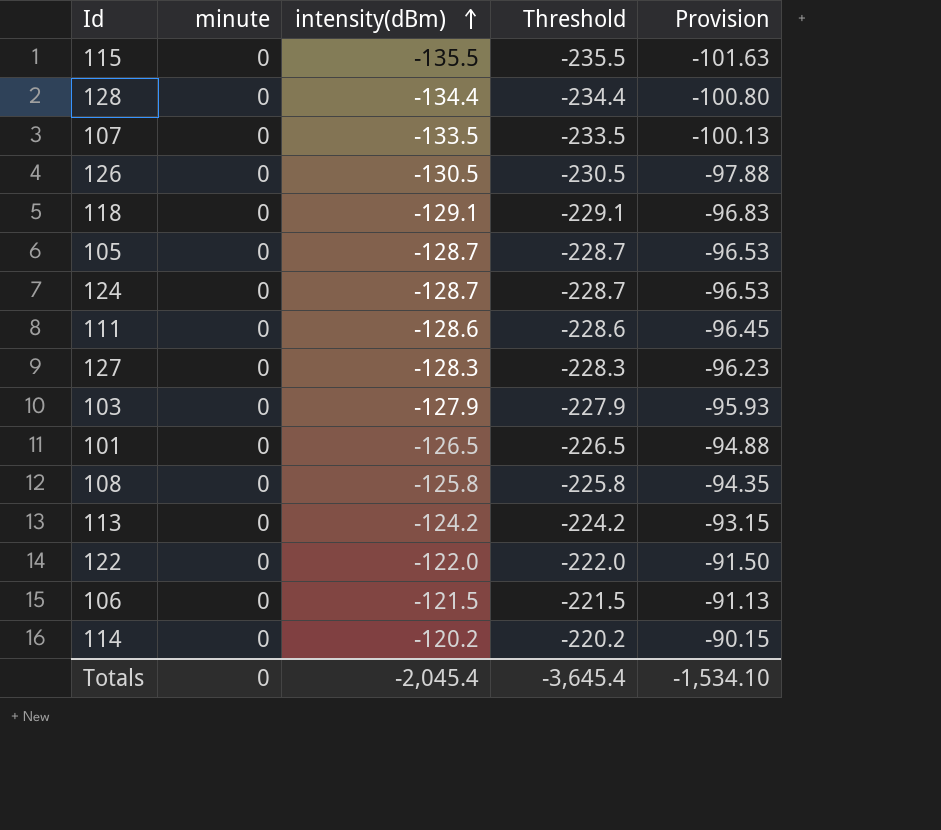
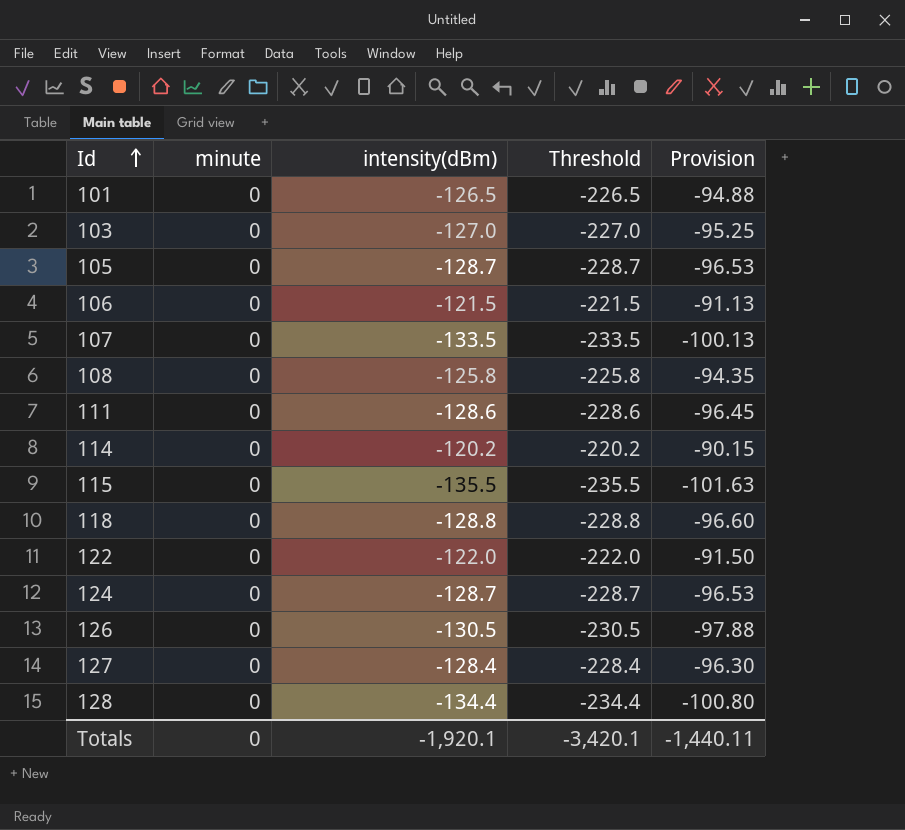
row order: intensity(dBm) ascending -> Id ascending
row 113: 0 | -124.2 | -224.2 | -93.15 -> none
103 | intensity(dBm): -127.9 -> -127.0
103 | Threshold: -227.9 -> -227.0
103 | Provision: -95.93 -> -95.25
118 | intensity(dBm): -129.1 -> -128.8
118 | Threshold: -229.1 -> -228.8
118 | Provision: -96.83 -> -96.60
127 | intensity(dBm): -128.3 -> -128.4
127 | Threshold: -228.3 -> -228.4
127 | Provision: -96.23 -> -96.30
Totals | intensity(dBm): -2,045.4 -> -1,920.1
Totals | Threshold: -3,645.4 -> -3,420.1
Totals | Provision: -1,534.10 -> -1,440.11

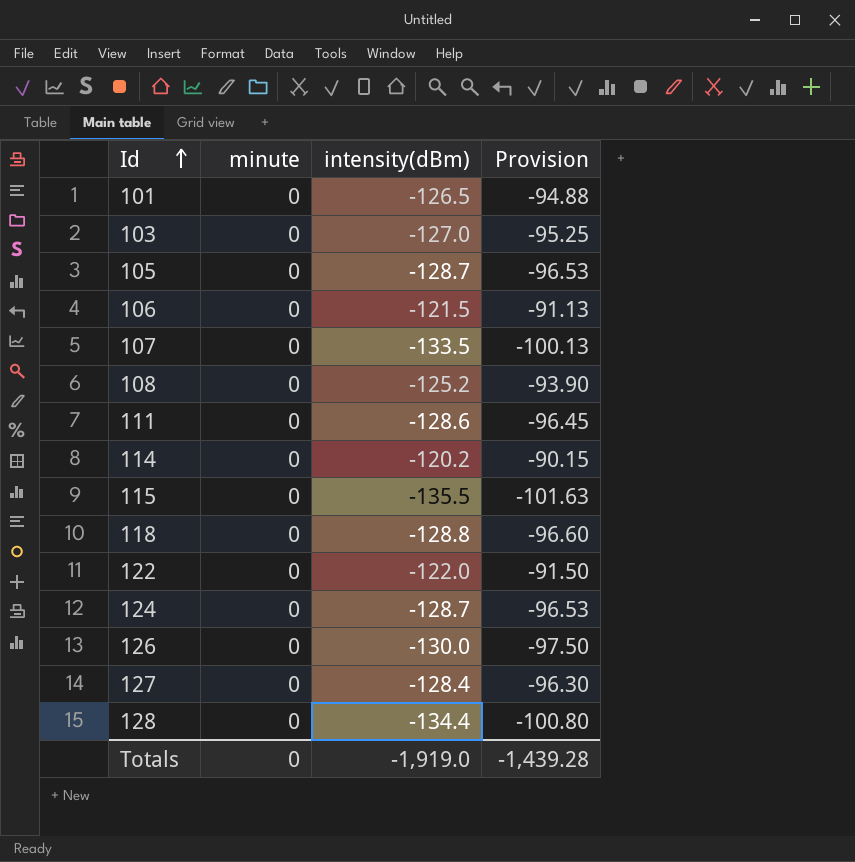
column Threshold | formula: [intensity(dBm)] - 100 -> none
108 | intensity(dBm): -125.8 -> -125.2
108 | Provision: -94.35 -> -93.90
126 | intensity(dBm): -130.5 -> -130.0
126 | Provision: -97.88 -> -97.50
Totals | intensity(dBm): -1,920.1 -> -1,919.0
Totals | Provision: -1,440.11 -> -1,439.28

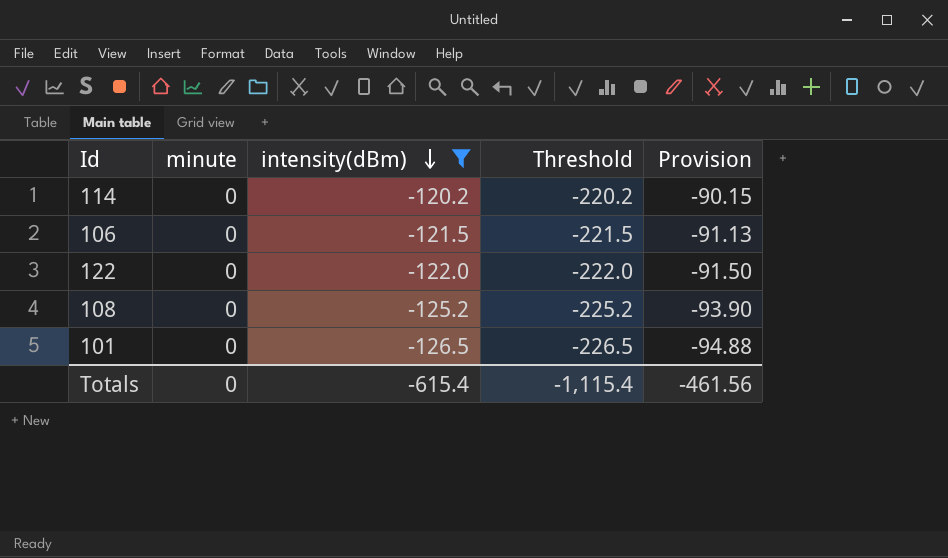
filter: none -> intensity(dBm) >= -126.5
row order: Id ascending -> intensity(dBm) descending
column Threshold | formula: none -> [intensity(dBm)] - 100
Totals | intensity(dBm): -1,919.0 -> -615.4
Totals | Provision: -1,439.28 -> -461.56

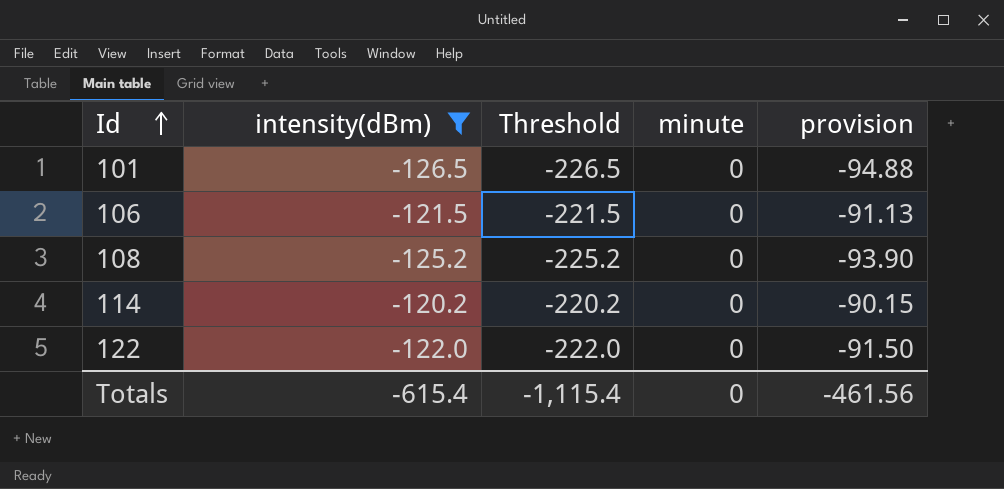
row order: intensity(dBm) descending -> Id ascending
column minute | position: 2 -> 4
column name: Provision -> provision

